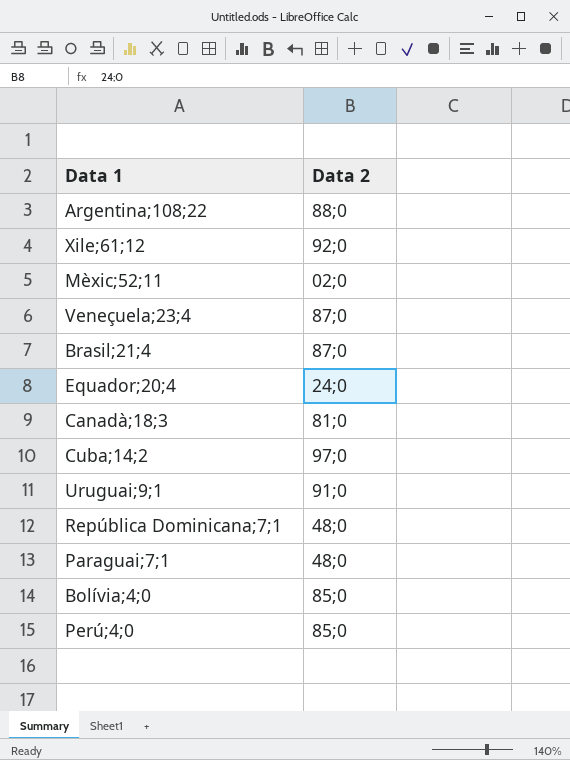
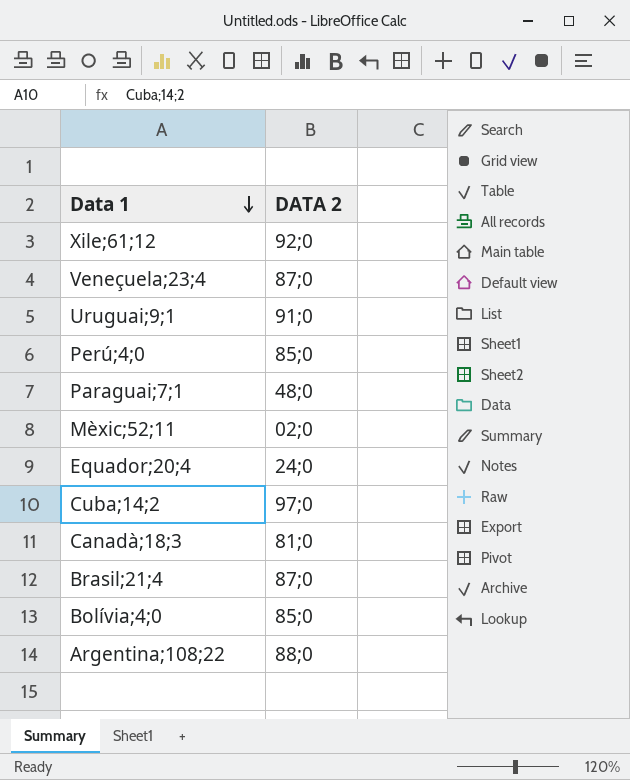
row order: none -> Data 1 descending
column name: Data 2 -> DATA 2
row República Dominicana;7;1: 48;0 -> none

